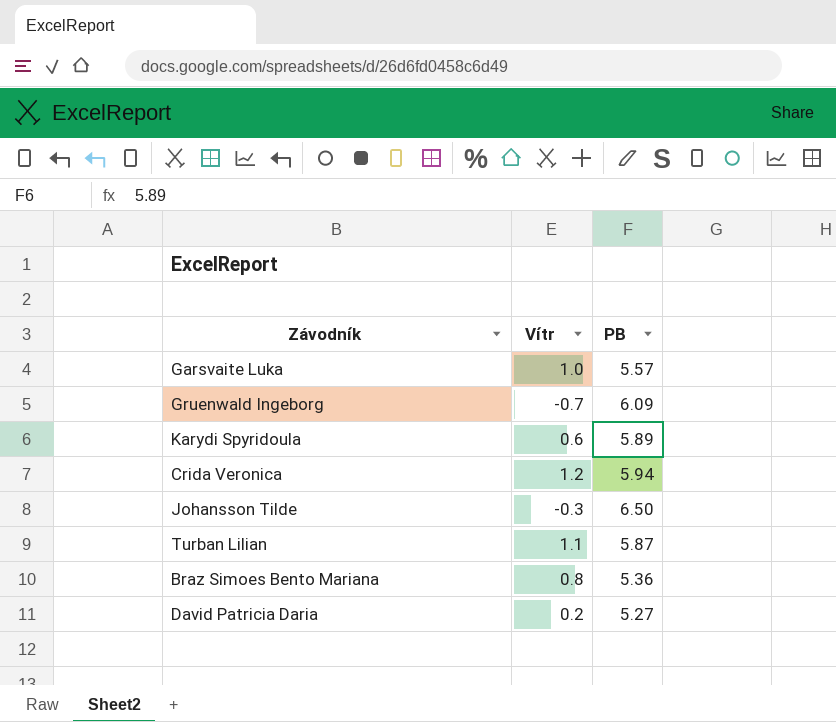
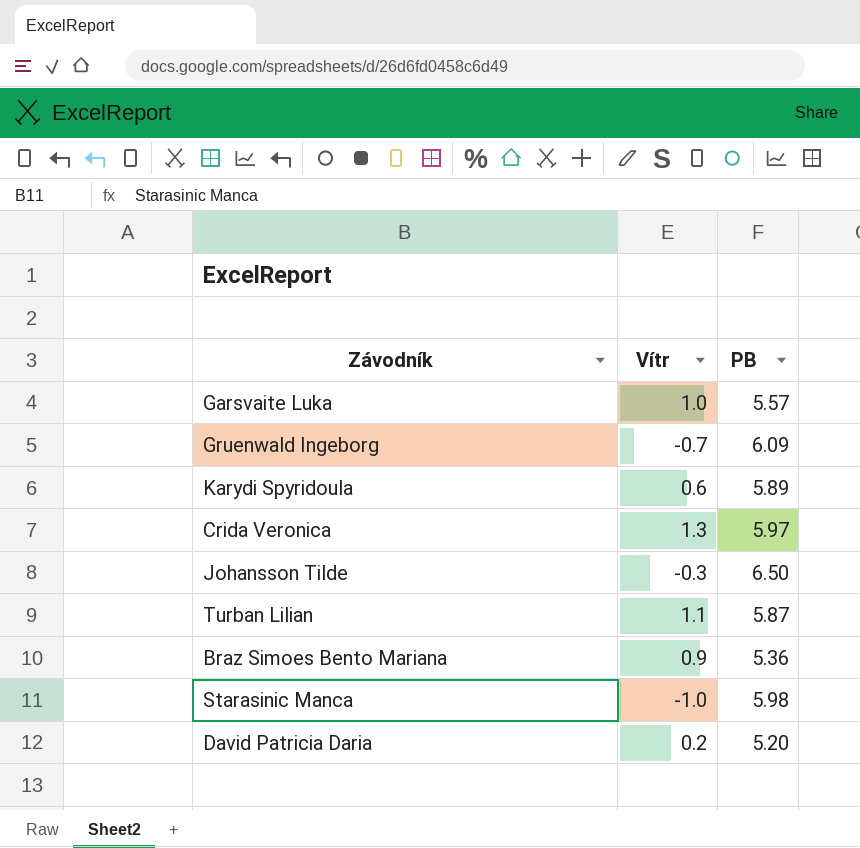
Crida Veronica | Vítr: 1.2 -> 1.3
Crida Veronica | PB: 5.94 -> 5.97
Braz Simoes Bento Mariana | Vítr: 0.8 -> 0.9
row Starasinic Manca: none -> -1.0 | 5.98
David Patricia Daria | PB: 5.27 -> 5.20

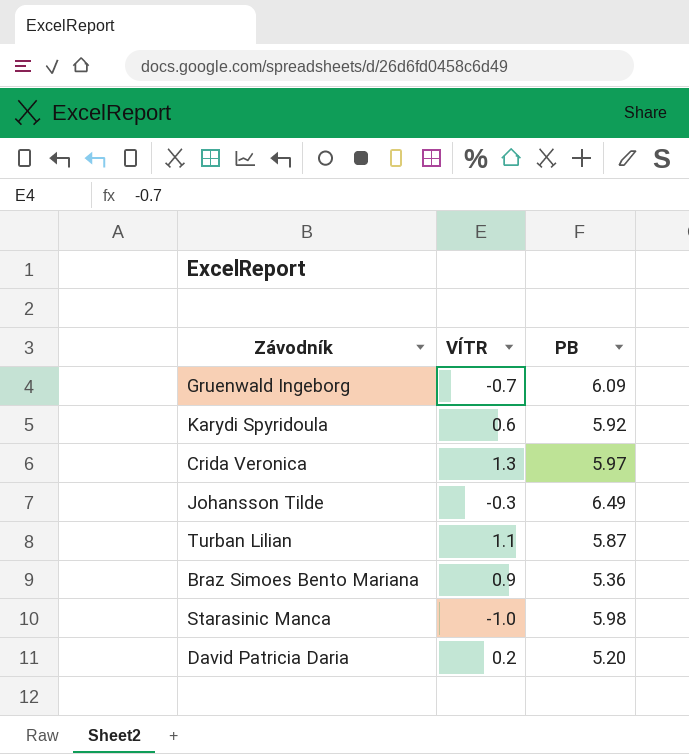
column name: Vítr -> VÍTR
row Garsvaite Luka: 1.0 | 5.57 -> none
Karydi Spyridoula | PB: 5.89 -> 5.92
Johansson Tilde | PB: 6.50 -> 6.49

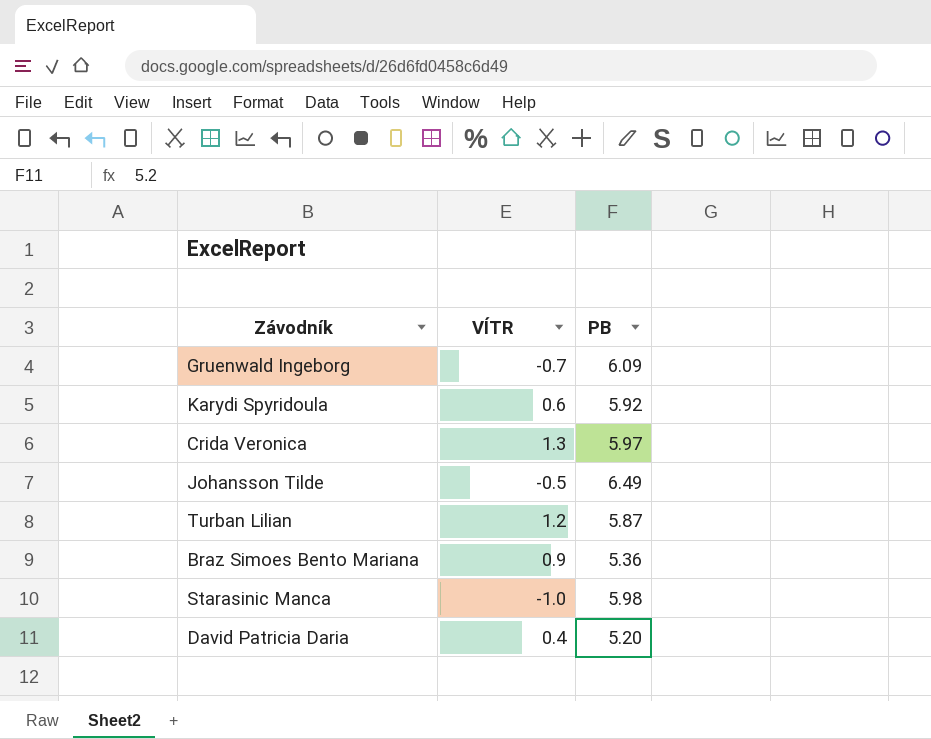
Johansson Tilde | VÍTR: -0.3 -> -0.5
Turban Lilian | VÍTR: 1.1 -> 1.2
David Patricia Daria | VÍTR: 0.2 -> 0.4

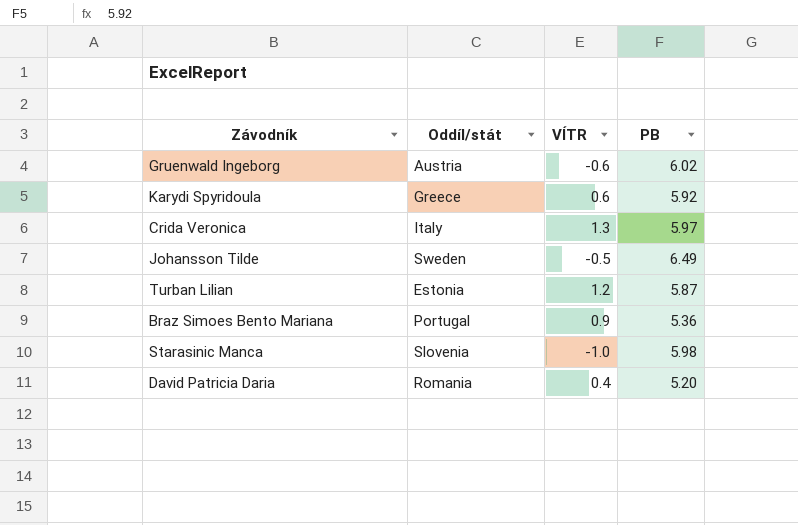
column Oddíl/stát | position: none -> 2
Gruenwald Ingeborg | VÍTR: -0.7 -> -0.6
Gruenwald Ingeborg | PB: 6.09 -> 6.02

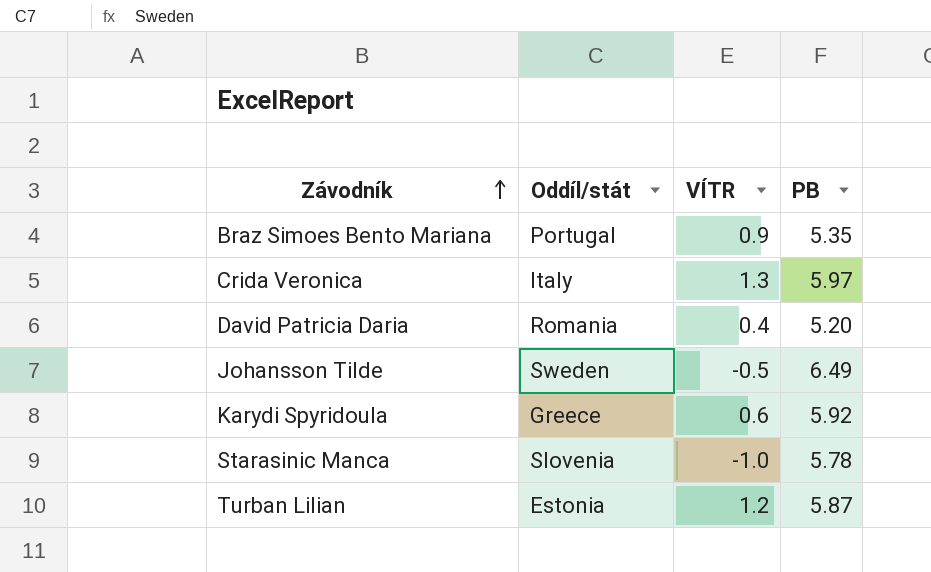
row order: none -> Závodník ascending
row Gruenwald Ingeborg: Austria | -0.6 | 6.02 -> none
Braz Simoes Bento Mariana | PB: 5.36 -> 5.35
Starasinic Manca | PB: 5.98 -> 5.78

